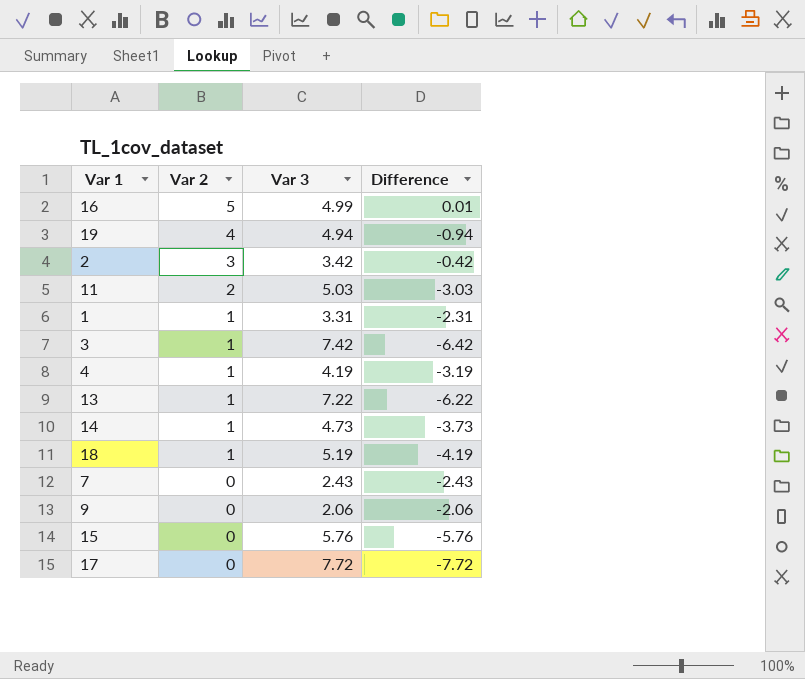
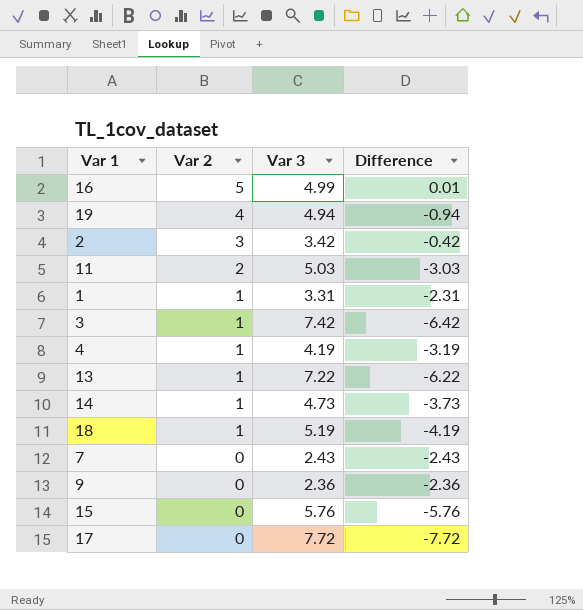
9 | Var 3: 2.06 -> 2.36
9 | Difference: -2.06 -> -2.36

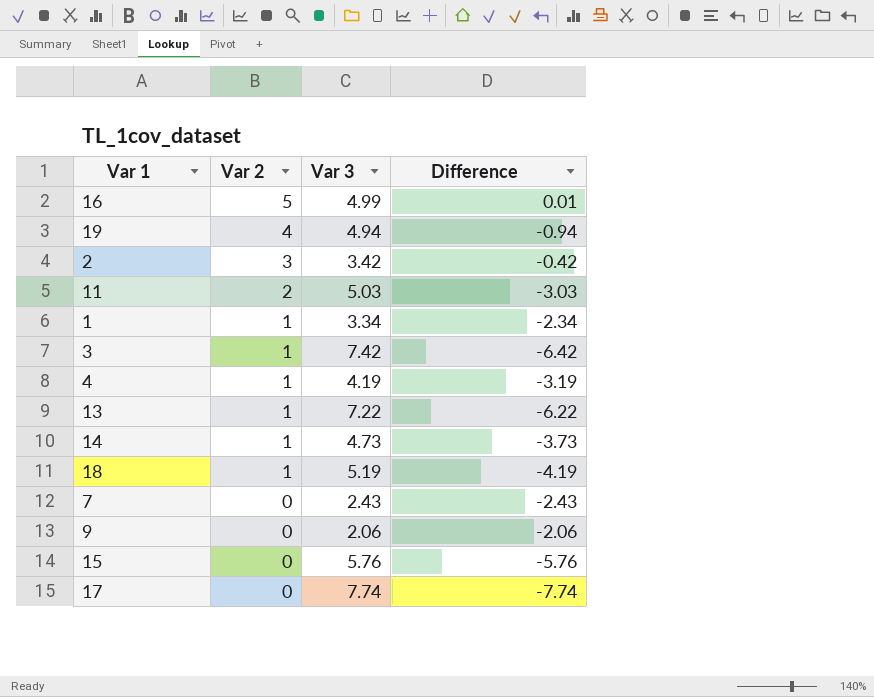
1 | Var 3: 3.31 -> 3.34
1 | Difference: -2.31 -> -2.34
9 | Var 3: 2.36 -> 2.06
9 | Difference: -2.36 -> -2.06
17 | Var 3: 7.72 -> 7.74
17 | Difference: -7.72 -> -7.74

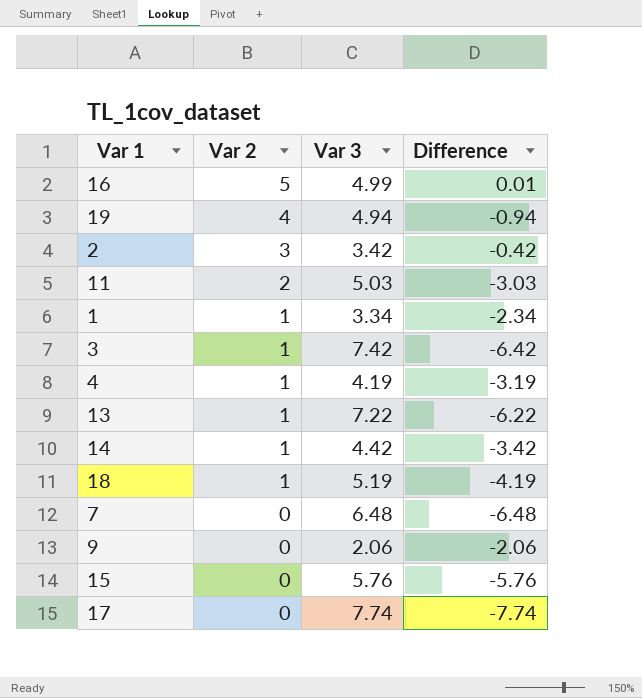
14 | Var 3: 4.73 -> 4.42
14 | Difference: -3.73 -> -3.42
7 | Var 3: 2.43 -> 6.48
7 | Difference: -2.43 -> -6.48

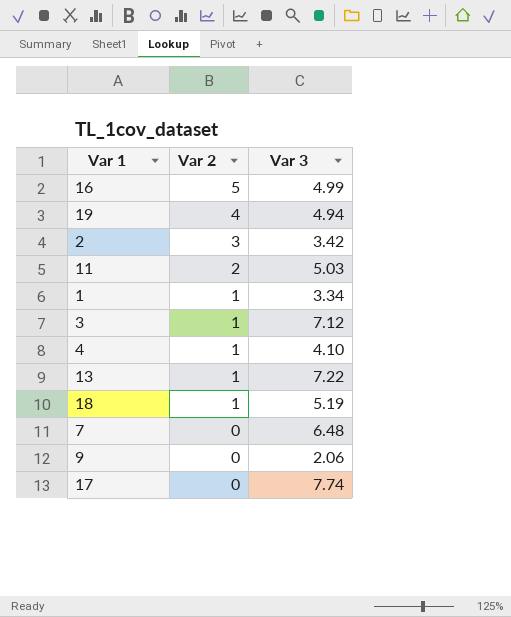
column Difference | formula: [Var 2] - [Var 3] -> none
row 14: 1 | 4.42 | -3.42 -> none
row 15: 0 | 5.76 | -5.76 -> none
3 | Var 3: 7.42 -> 7.12
4 | Var 3: 4.19 -> 4.10

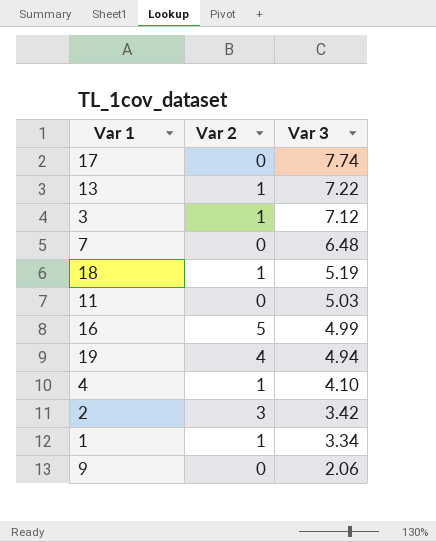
row order: Var 2 descending -> Var 3 descending
11 | Var 2: 2 -> 0

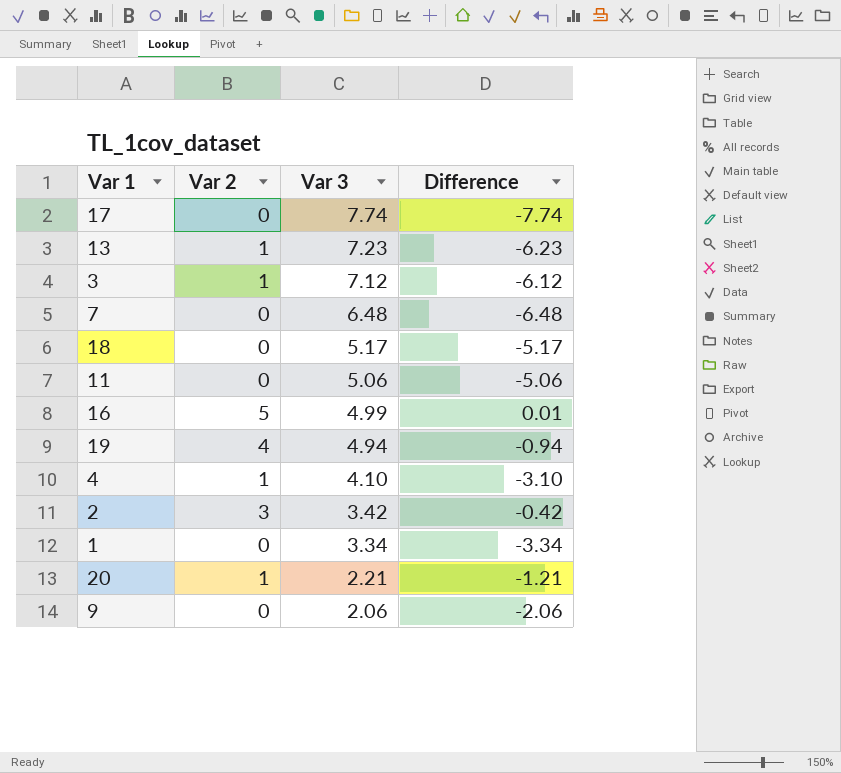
column Difference | formula: none -> [Var 2] - [Var 3]
13 | Var 3: 7.22 -> 7.23
18 | Var 2: 1 -> 0
18 | Var 3: 5.19 -> 5.17
11 | Var 3: 5.03 -> 5.06
1 | Var 2: 1 -> 0
row 20: none -> 1 | 2.21 | -1.21

